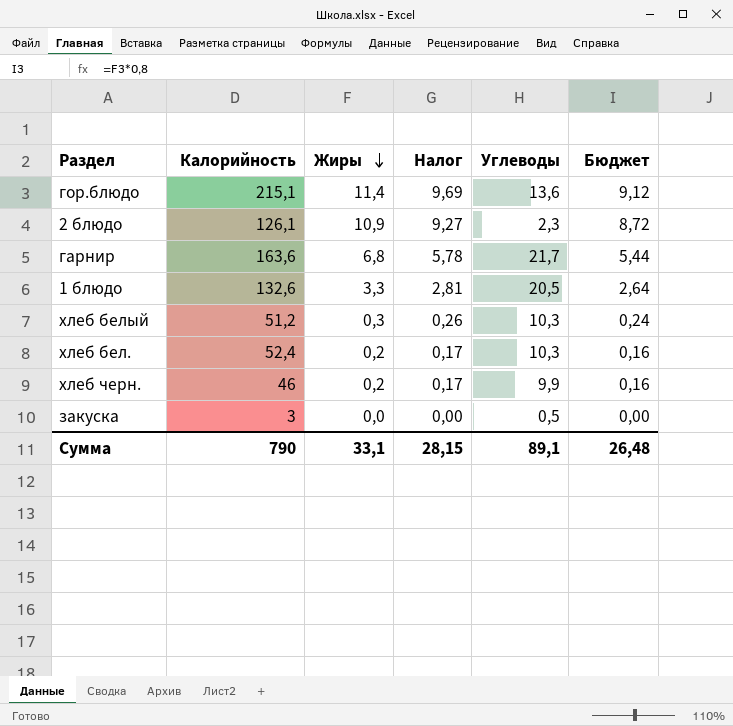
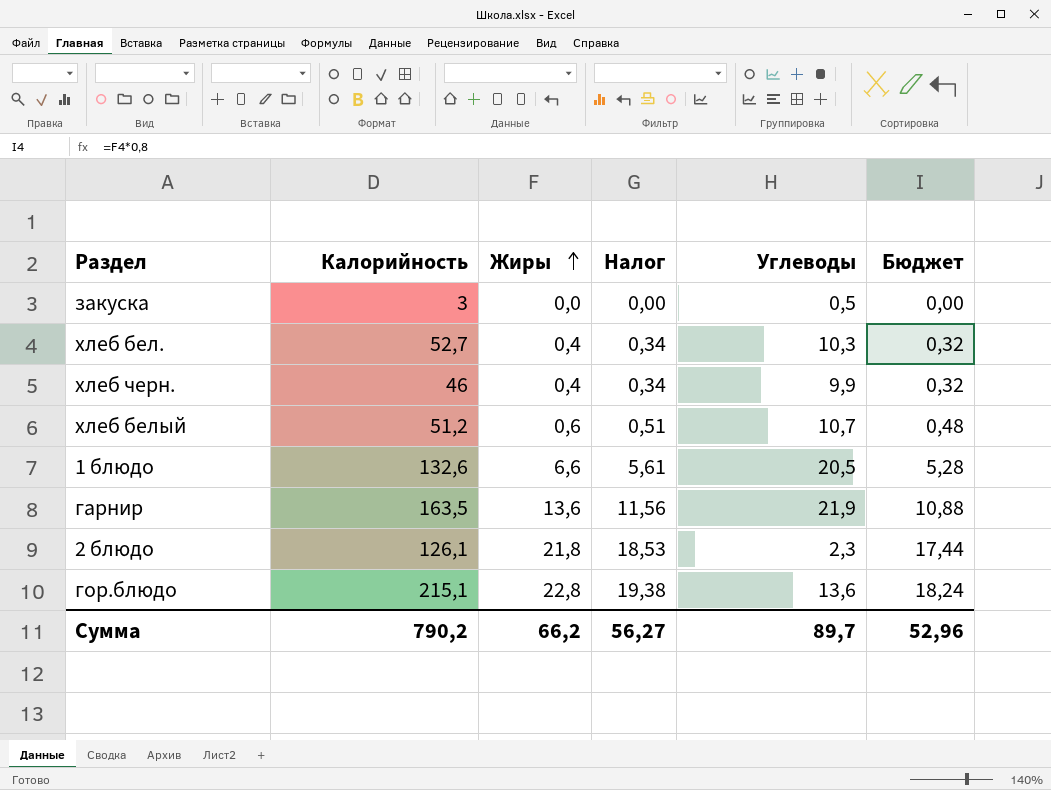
row order: Жиры descending -> Жиры ascending
хлеб бел. | Калорийность: 52,4 -> 52,7
хлеб бел. | Жиры: 0,2 -> 0,4
хлеб бел. | Налог: 0,17 -> 0,34
хлеб бел. | Бюджет: 0,16 -> 0,32
хлеб черн. | Жиры: 0,2 -> 0,4
хлеб черн. | Налог: 0,17 -> 0,34
хлеб черн. | Бюджет: 0,16 -> 0,32
хлеб белый | Жиры: 0,3 -> 0,6
хлеб белый | Налог: 0,26 -> 0,51
хлеб белый | Углеводы: 10,3 -> 10,7
хлеб белый | Бюджет: 0,24 -> 0,48
1 блюдо | Жиры: 3,3 -> 6,6
1 блюдо | Налог: 2,81 -> 5,61
1 блюдо | Бюджет: 2,64 -> 5,28
гарнир | Калорийность: 163,6 -> 163,5
гарнир | Жиры: 6,8 -> 13,6
гарнир | Налог: 5,78 -> 11,56
гарнир | Углеводы: 21,7 -> 21,9
гарнир | Бюджет: 5,44 -> 10,88
2 блюдо | Жиры: 10,9 -> 21,8
2 блюдо | Налог: 9,27 -> 18,53
2 блюдо | Бюджет: 8,72 -> 17,44
гор.блюдо | Жиры: 11,4 -> 22,8
гор.блюдо | Налог: 9,69 -> 19,38
гор.блюдо | Бюджет: 9,12 -> 18,24
Сумма | Калорийность: 790 -> 790,2
Сумма | Жиры: 33,1 -> 66,2
Сумма | Налог: 28,15 -> 56,27
Сумма | Углеводы: 89,1 -> 89,7
Сумма | Бюджет: 26,48 -> 52,96

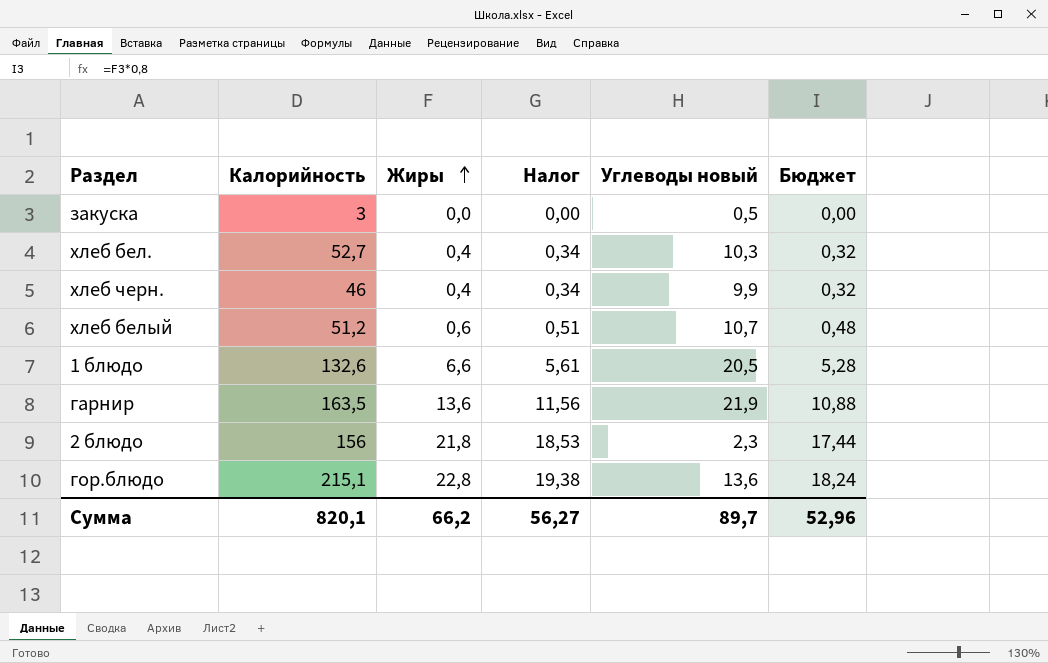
column name: Углеводы -> Углеводы новый
2 блюдо | Калорийность: 126,1 -> 156
Сумма | Калорийность: 790,2 -> 820,1

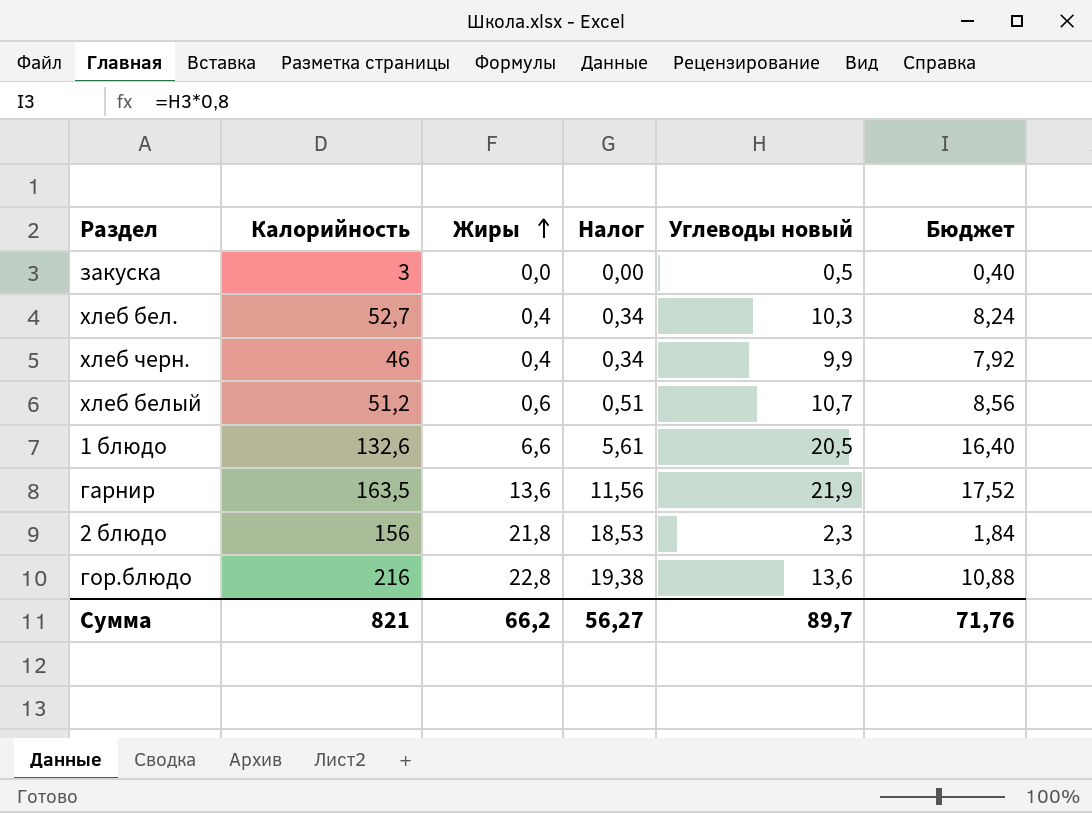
column Бюджет | formula: [Жиры] * 0,8 -> [Углеводы новый] * 0,8
гор.блюдо | Калорийность: 215,1 -> 216
Сумма | Калорийность: 820,1 -> 821
Сумма | Бюджет: 52,96 -> 71,76

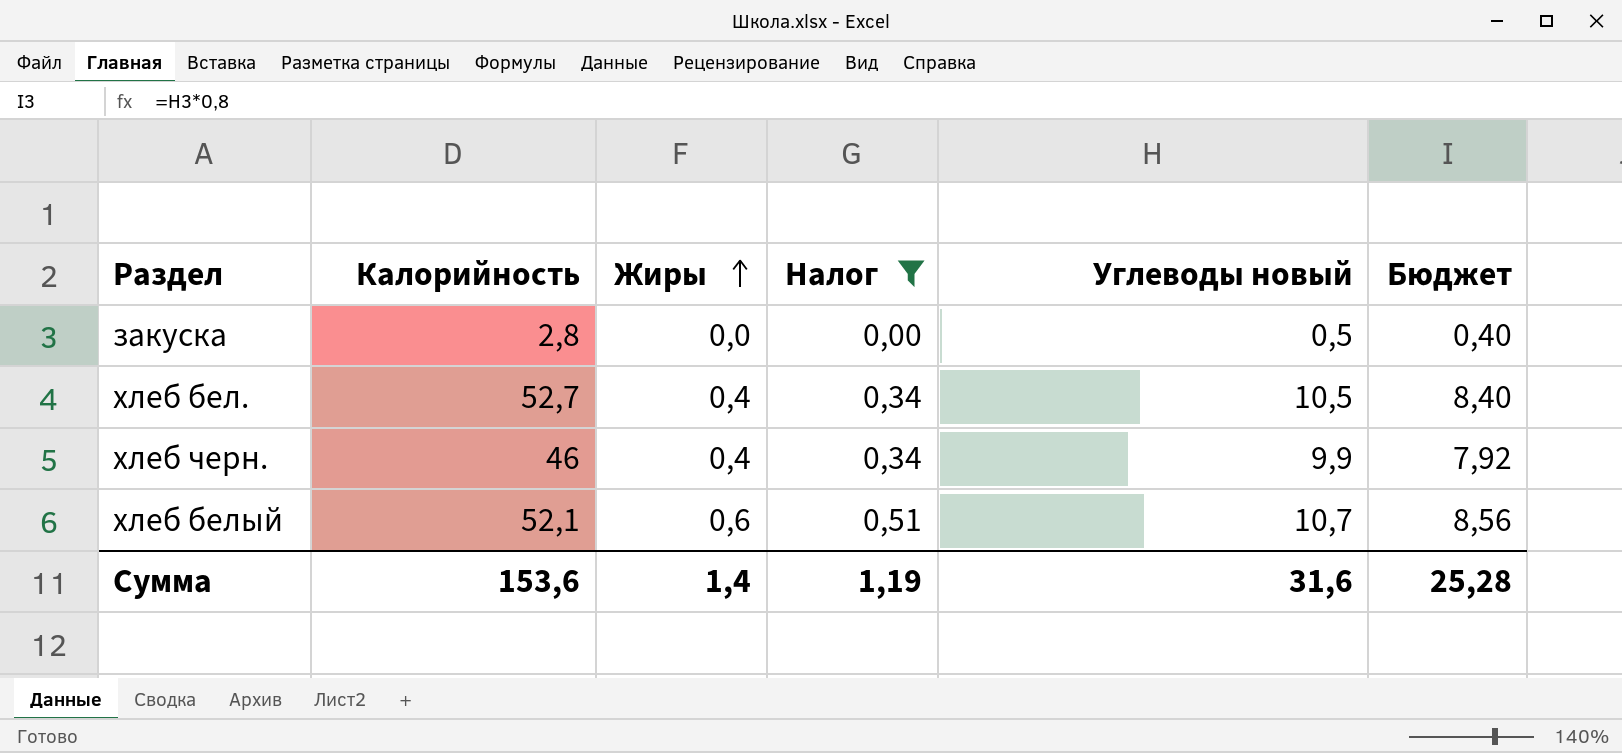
filter: none -> Налог <= 0,51
закуска | Калорийность: 3 -> 2,8
хлеб бел. | Углеводы новый: 10,3 -> 10,5
хлеб бел. | Бюджет: 8,24 -> 8,40
хлеб белый | Калорийность: 51,2 -> 52,1
Сумма | Калорийность: 821 -> 153,6
Сумма | Жиры: 66,2 -> 1,4
Сумма | Налог: 56,27 -> 1,19
Сумма | Углеводы новый: 89,7 -> 31,6
Сумма | Бюджет: 71,76 -> 25,28

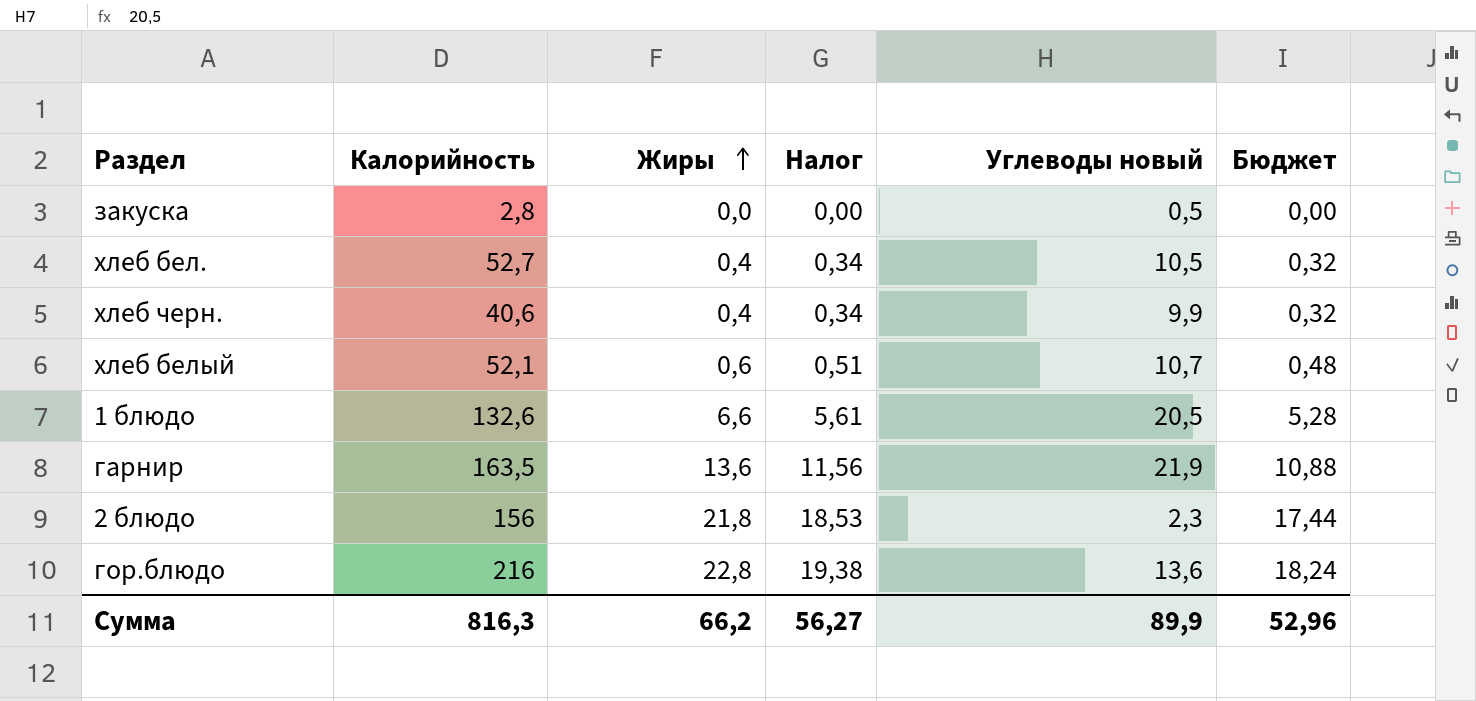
filter: Налог <= 0,51 -> none
column Бюджет | formula: [Углеводы новый] * 0,8 -> [Жиры] * 0,8
хлеб черн. | Калорийность: 46 -> 40,6
Сумма | Калорийность: 153,6 -> 816,3
Сумма | Жиры: 1,4 -> 66,2
Сумма | Налог: 1,19 -> 56,27
Сумма | Углеводы новый: 31,6 -> 89,9
Сумма | Бюджет: 25,28 -> 52,96

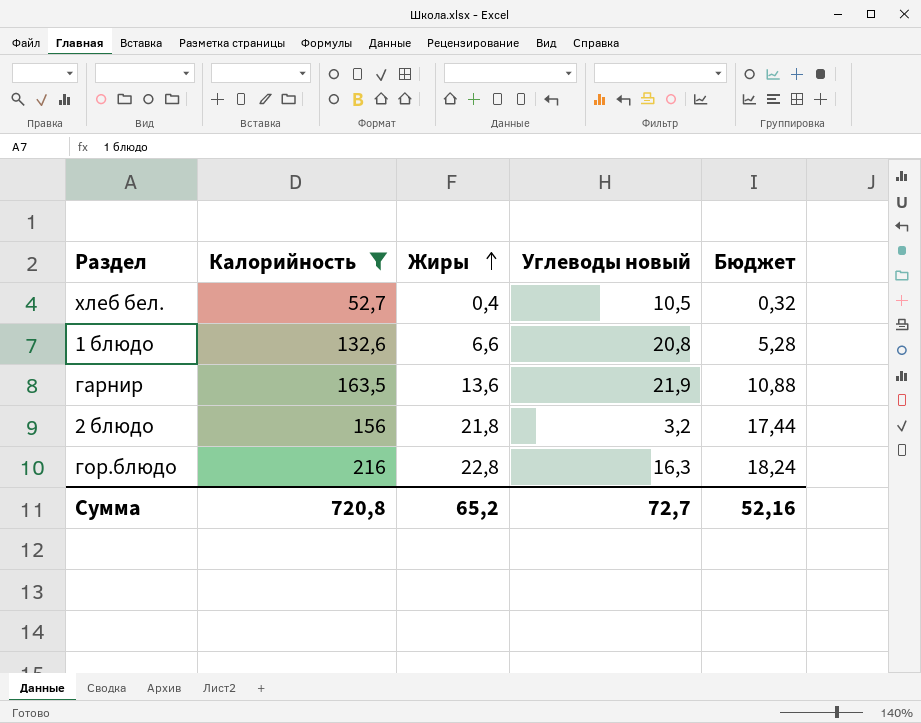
filter: none -> Калорийность >= 52,7
column Налог | formula: [Жиры] * 0,85 -> none
1 блюдо | Углеводы новый: 20,5 -> 20,8
2 блюдо | Углеводы новый: 2,3 -> 3,2
гор.блюдо | Углеводы новый: 13,6 -> 16,3
Сумма | Калорийность: 816,3 -> 720,8
Сумма | Жиры: 66,2 -> 65,2
Сумма | Углеводы новый: 89,9 -> 72,7
Сумма | Бюджет: 52,96 -> 52,16

